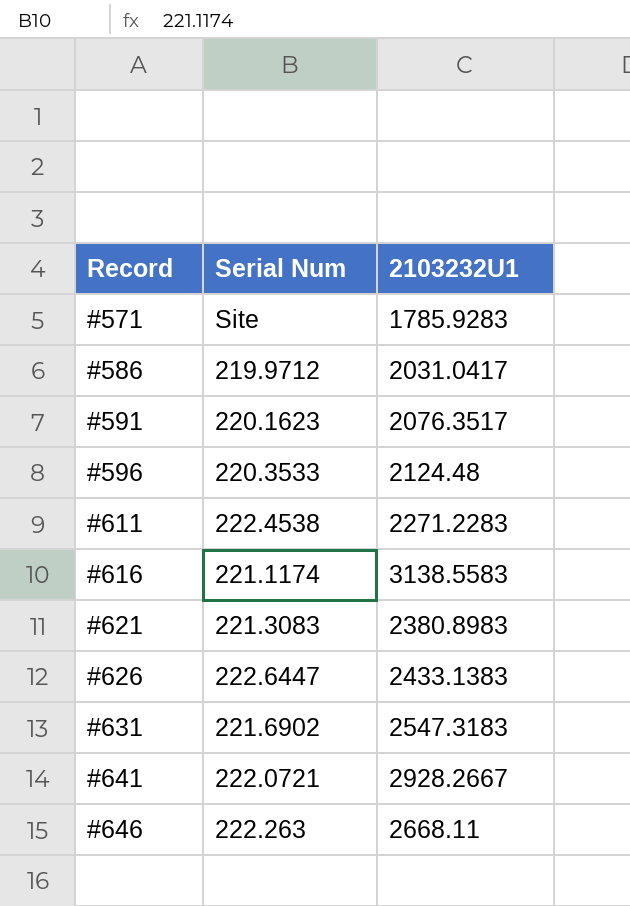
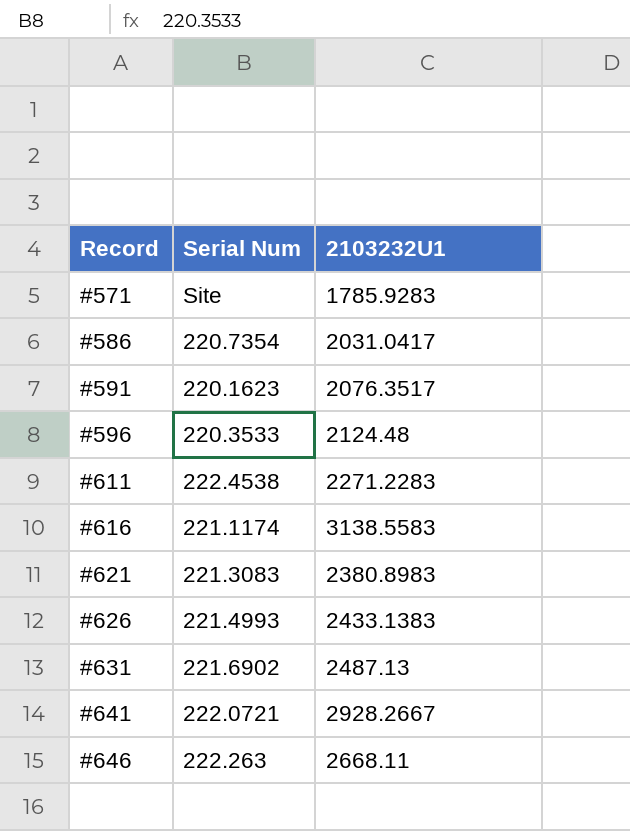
#586 | Serial Num: 219.9712 -> 220.7354
#626 | Serial Num: 222.6447 -> 221.4993
#631 | 2103232U1: 2547.3183 -> 2487.13

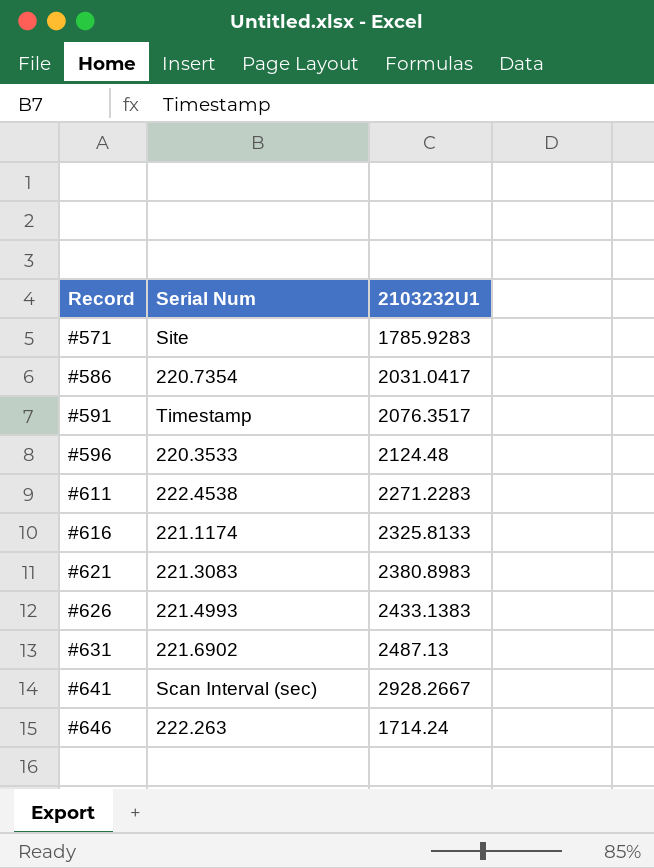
#591 | Serial Num: 220.1623 -> Timestamp
#616 | 2103232U1: 3138.5583 -> 2325.8133
#641 | Serial Num: 222.0721 -> Scan Interval (sec)
#646 | 2103232U1: 2668.11 -> 1714.24

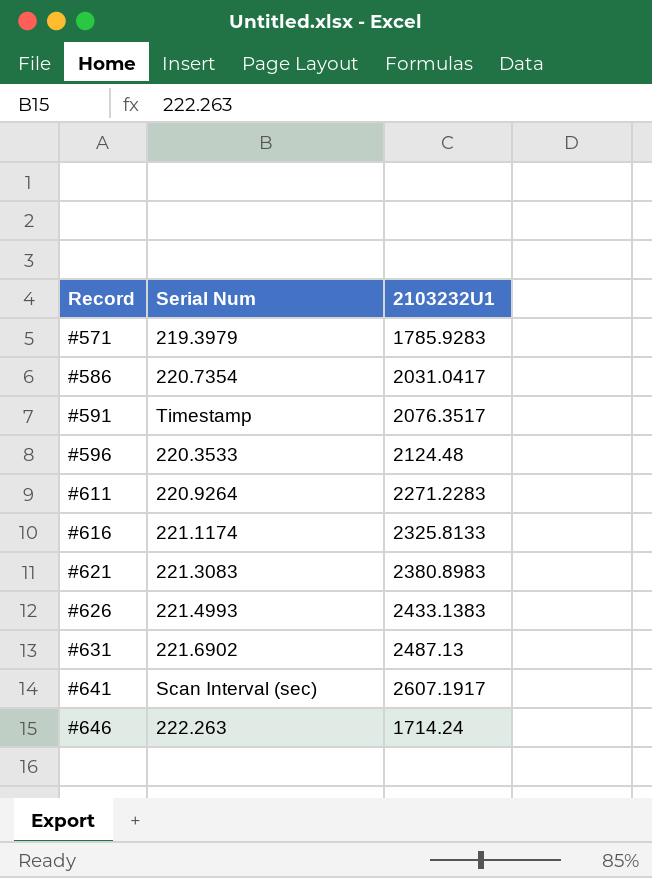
#571 | Serial Num: Site -> 219.3979
#611 | Serial Num: 222.4538 -> 220.9264
#641 | 2103232U1: 2928.2667 -> 2607.1917

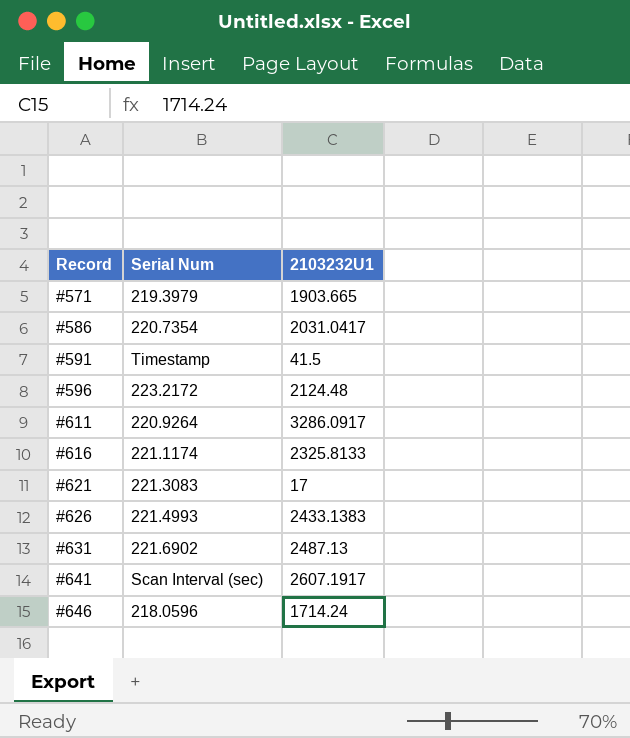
#571 | 2103232U1: 1785.9283 -> 1903.665
#591 | 2103232U1: 2076.3517 -> 41.5
#596 | Serial Num: 220.3533 -> 223.2172
#611 | 2103232U1: 2271.2283 -> 3286.0917
#621 | 2103232U1: 2380.8983 -> 17
#646 | Serial Num: 222.263 -> 218.0596

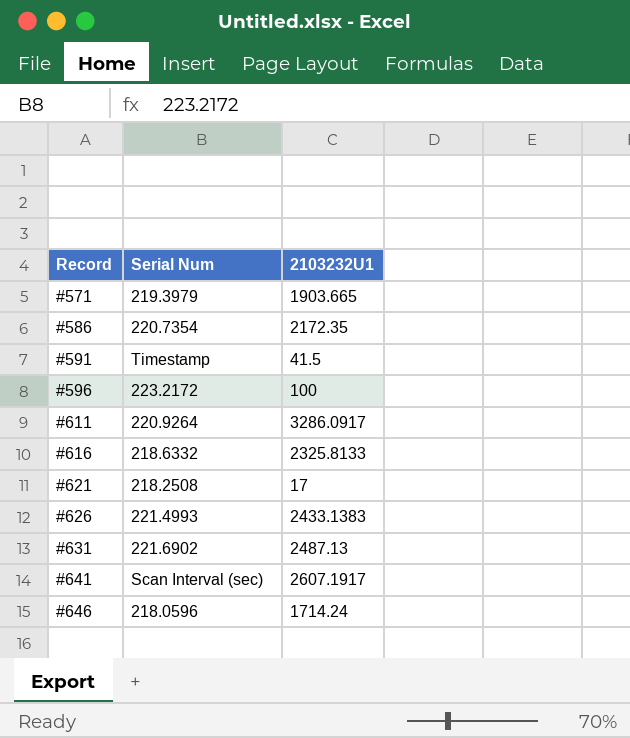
#586 | 2103232U1: 2031.0417 -> 2172.35
#596 | 2103232U1: 2124.48 -> 100
#616 | Serial Num: 221.1174 -> 218.6332
#621 | Serial Num: 221.3083 -> 218.2508

